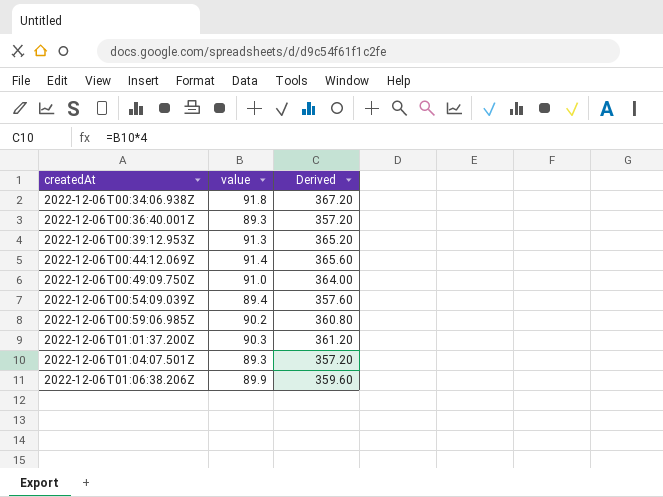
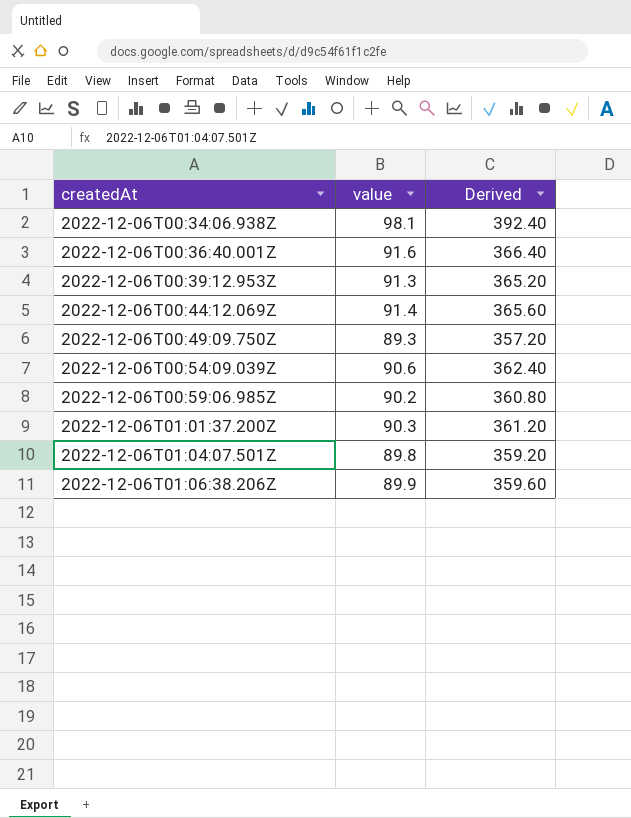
2022-12-06T00:34:06.938Z | value: 91.8 -> 98.1
2022-12-06T00:34:06.938Z | Derived: 367.20 -> 392.40
2022-12-06T00:36:40.001Z | value: 89.3 -> 91.6
2022-12-06T00:36:40.001Z | Derived: 357.20 -> 366.40
2022-12-06T00:49:09.750Z | value: 91.0 -> 89.3
2022-12-06T00:49:09.750Z | Derived: 364.00 -> 357.20
2022-12-06T00:54:09.039Z | value: 89.4 -> 90.6
2022-12-06T00:54:09.039Z | Derived: 357.60 -> 362.40
2022-12-06T01:04:07.501Z | value: 89.3 -> 89.8
2022-12-06T01:04:07.501Z | Derived: 357.20 -> 359.20

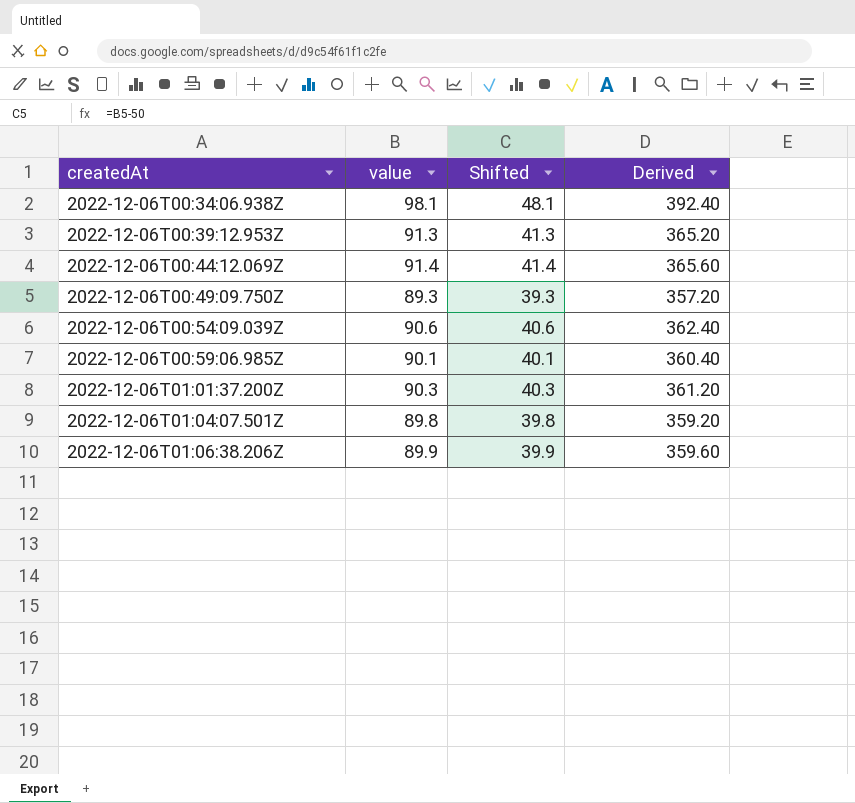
column Shifted | formula: none -> [value] - 50
row 2022-12-06T00:36:40.001Z: 91.6 | 366.40 -> none
2022-12-06T00:59:06.985Z | value: 90.2 -> 90.1
2022-12-06T00:59:06.985Z | Derived: 360.80 -> 360.40

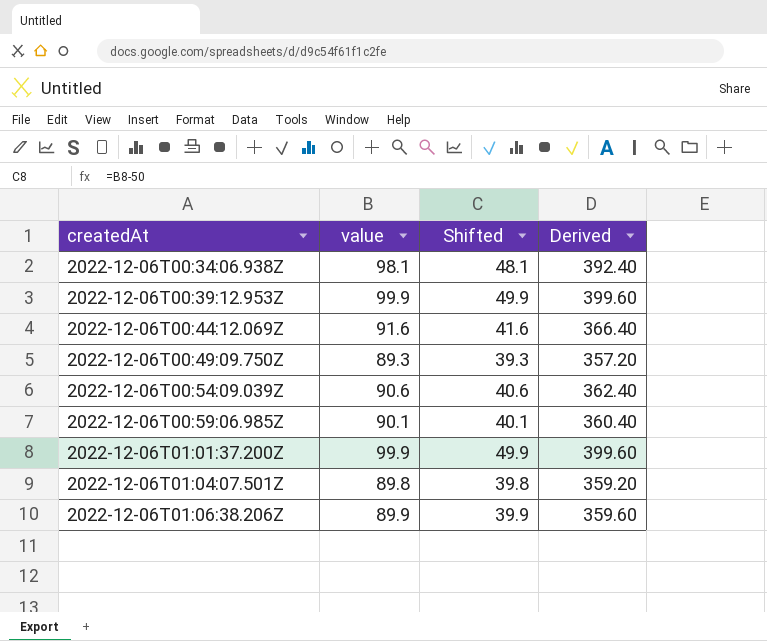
2022-12-06T00:39:12.953Z | value: 91.3 -> 99.9
2022-12-06T00:39:12.953Z | Shifted: 41.3 -> 49.9
2022-12-06T00:39:12.953Z | Derived: 365.20 -> 399.60
2022-12-06T00:44:12.069Z | value: 91.4 -> 91.6
2022-12-06T00:44:12.069Z | Shifted: 41.4 -> 41.6
2022-12-06T00:44:12.069Z | Derived: 365.60 -> 366.40
2022-12-06T01:01:37.200Z | value: 90.3 -> 99.9
2022-12-06T01:01:37.200Z | Shifted: 40.3 -> 49.9
2022-12-06T01:01:37.200Z | Derived: 361.20 -> 399.60

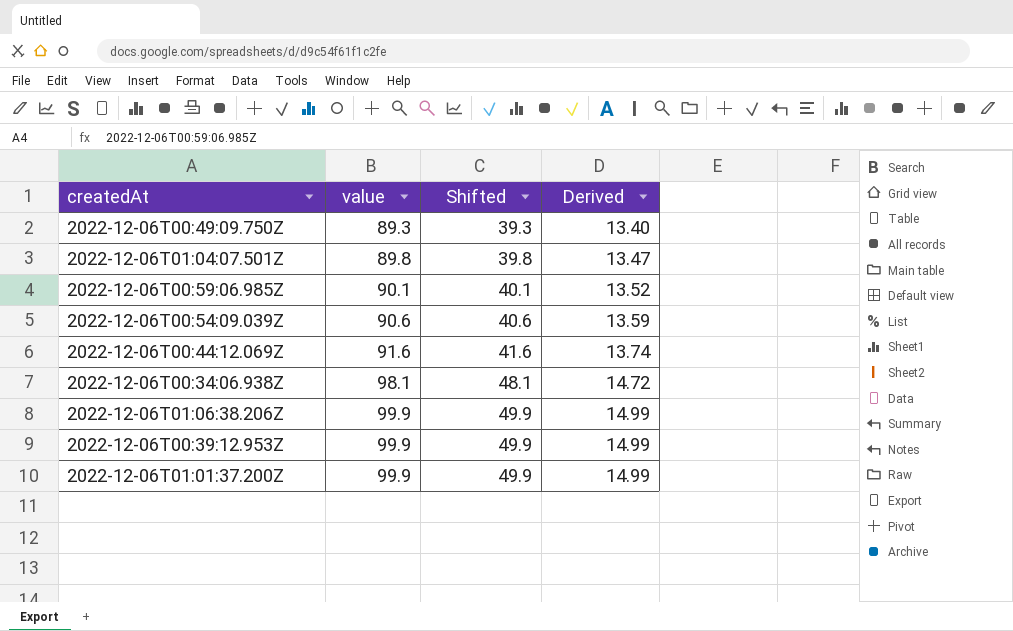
row order: createdAt ascending -> value ascending
column Derived | formula: [value] * 4 -> [value] * 0.15
2022-12-06T01:06:38.206Z | value: 89.9 -> 99.9
2022-12-06T01:06:38.206Z | Shifted: 39.9 -> 49.9

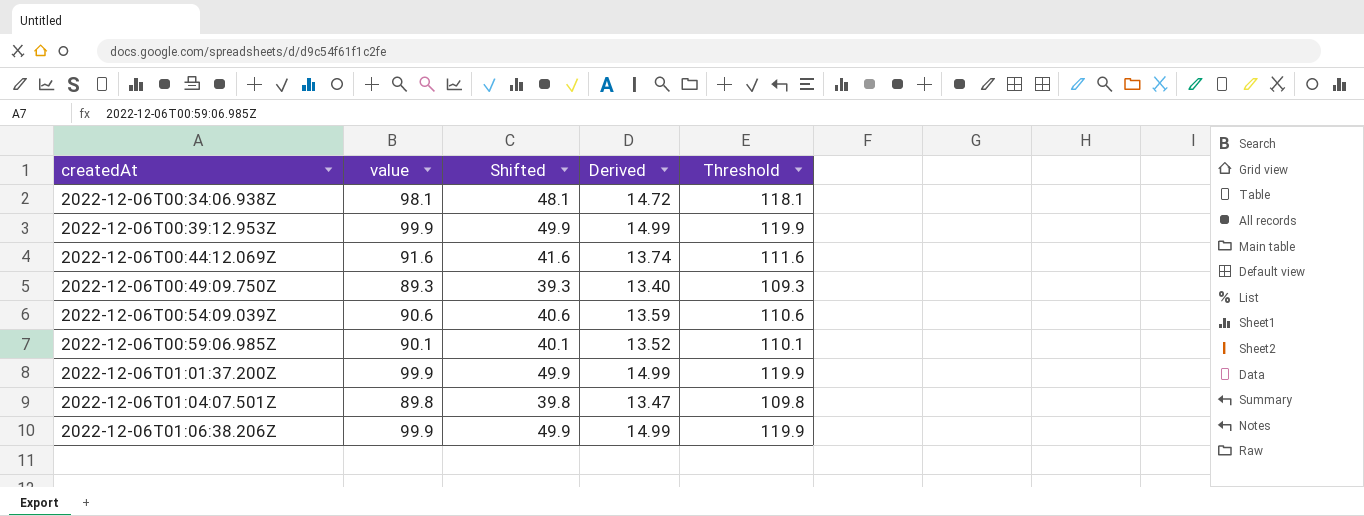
row order: value ascending -> createdAt ascending
column Threshold | formula: none -> [value] + 20

